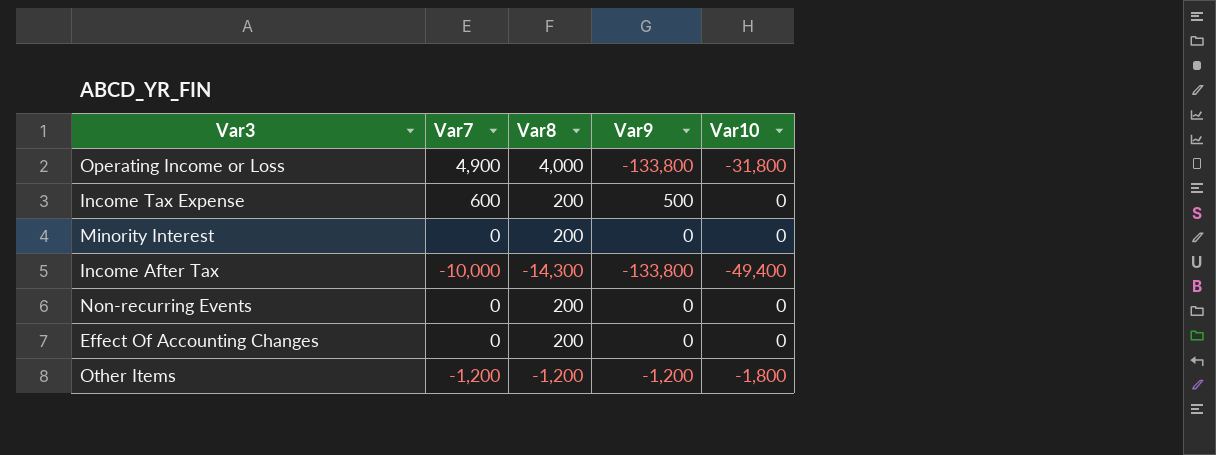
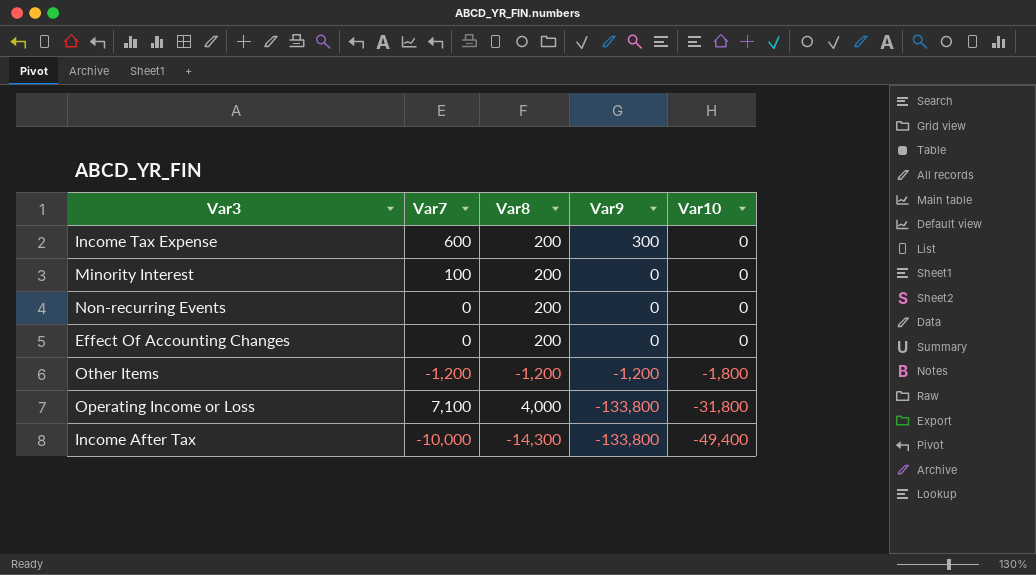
row order: none -> Var9 descending
Income Tax Expense | Var9: 500 -> 300
Minority Interest | Var7: 0 -> 100
Operating Income or Loss | Var7: 4,900 -> 7,100

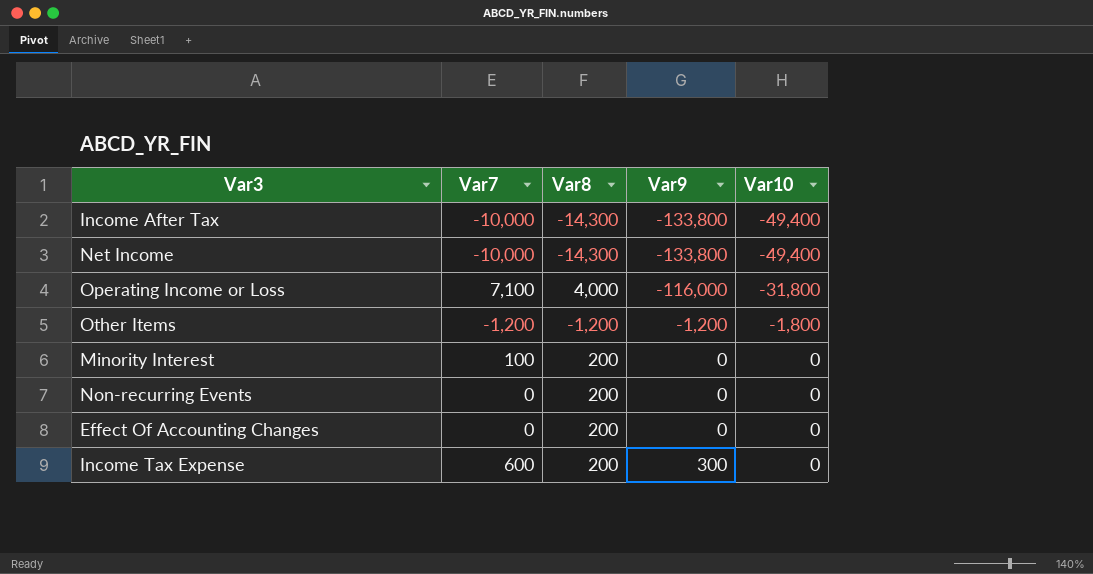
row order: Var9 descending -> Var9 ascending
row Net Income: none -> -10,000 | -14,300 | -133,800 | -49,400
Operating Income or Loss | Var9: -133,800 -> -116,000

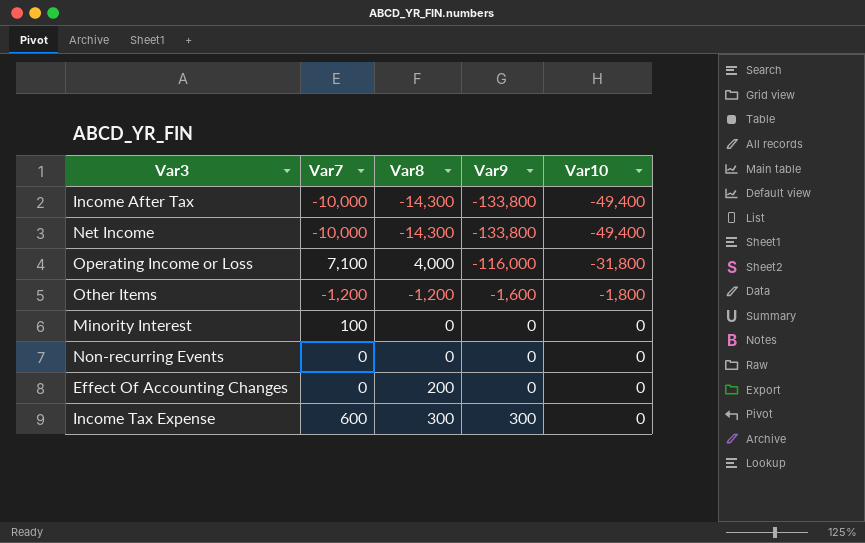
Other Items | Var9: -1,200 -> -1,600
Minority Interest | Var8: 200 -> 0
Non-recurring Events | Var8: 200 -> 0
Income Tax Expense | Var8: 200 -> 300

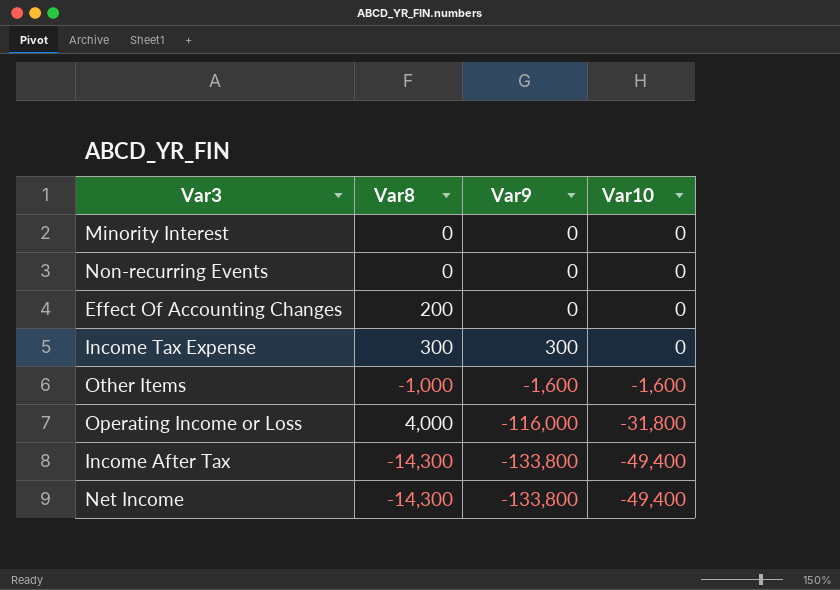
row order: Var9 ascending -> Var10 descending
column Var7 | position: 2 -> none
Other Items | Var8: -1,200 -> -1,000
Other Items | Var10: -1,800 -> -1,600

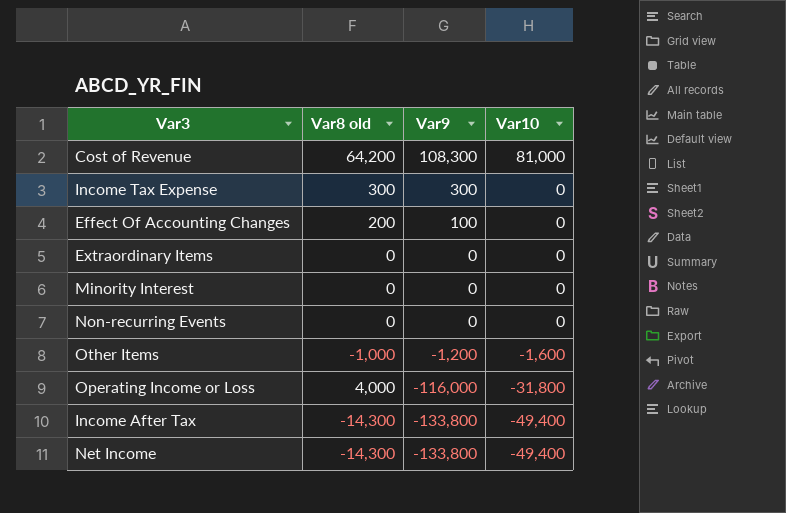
row order: Var10 descending -> Var9 descending
column name: Var8 -> Var8 old
row Cost of Revenue: none -> 64,200 | 108,300 | 81,000
Effect Of Accounting Changes | Var9: 0 -> 100
row Extraordinary Items: none -> 0 | 0 | 0
Other Items | Var9: -1,600 -> -1,200

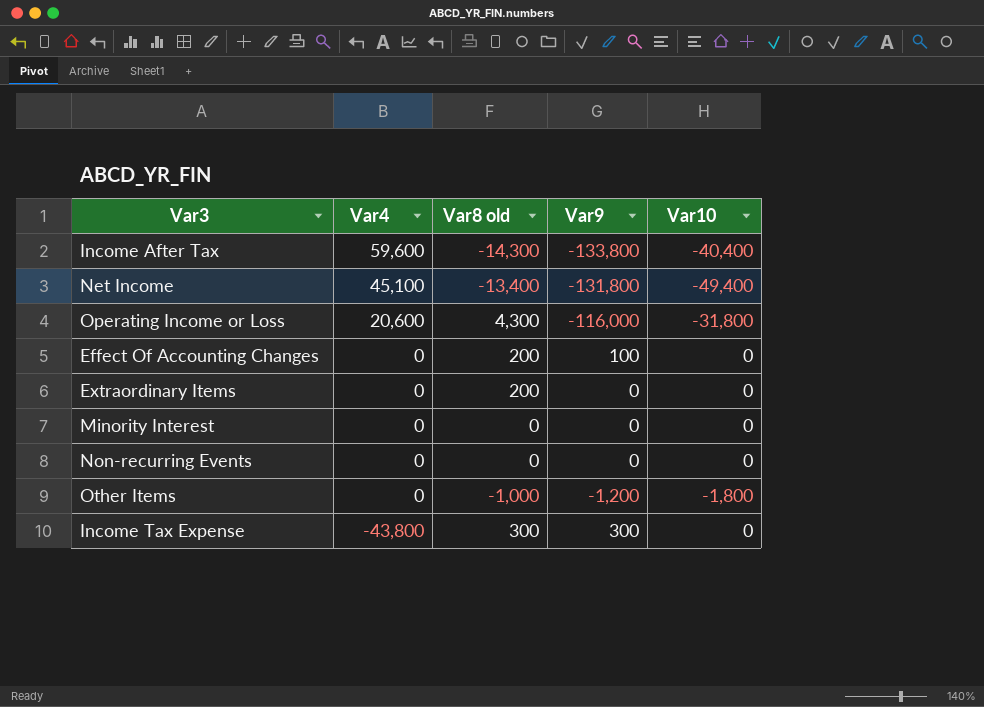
row order: Var9 descending -> Var4 descending
column Var4 | position: none -> 2
row Cost of Revenue: 64,200 | 108,300 | 81,000 -> none
Income After Tax | Var10: -49,400 -> -40,400
Net Income | Var8 old: -14,300 -> -13,400
Net Income | Var9: -133,800 -> -131,800
Operating Income or Loss | Var8 old: 4,000 -> 4,300
Extraordinary Items | Var8 old: 0 -> 200
Other Items | Var10: -1,600 -> -1,800

